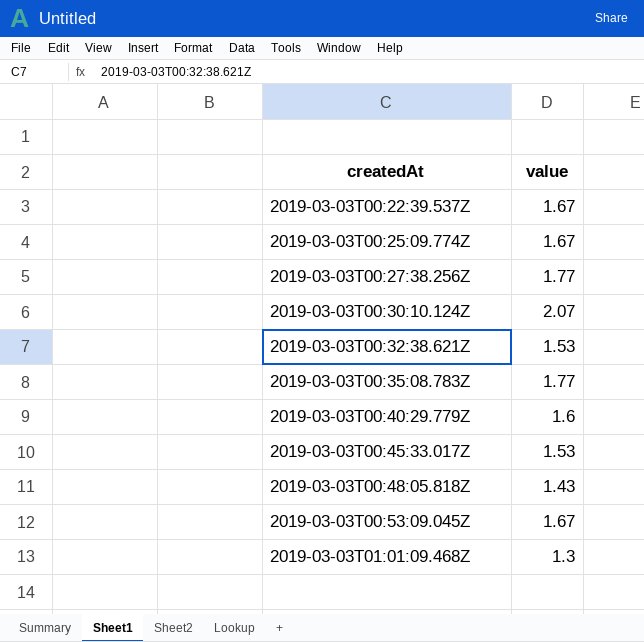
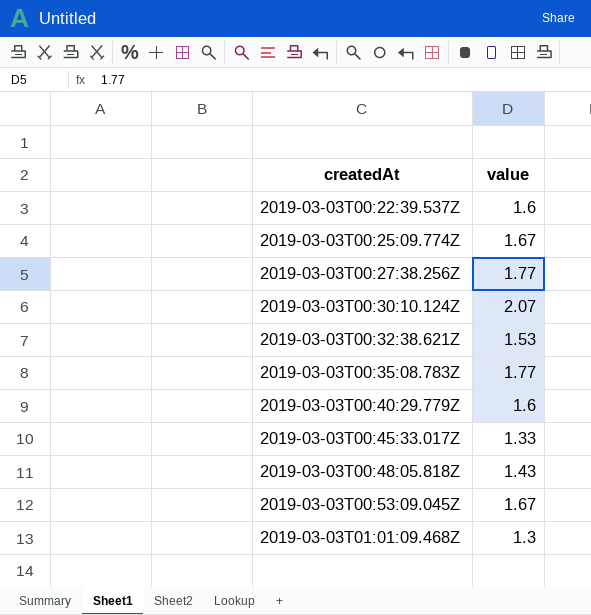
2019-03-03T00:22:39.537Z | value: 1.67 -> 1.6
2019-03-03T00:45:33.017Z | value: 1.53 -> 1.33

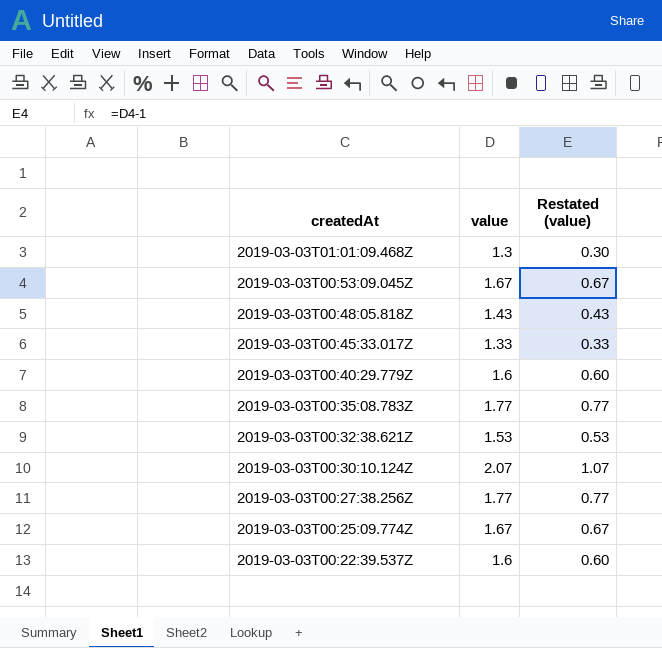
row order: createdAt ascending -> createdAt descending
column Restated (value) | formula: none -> [value] - 1

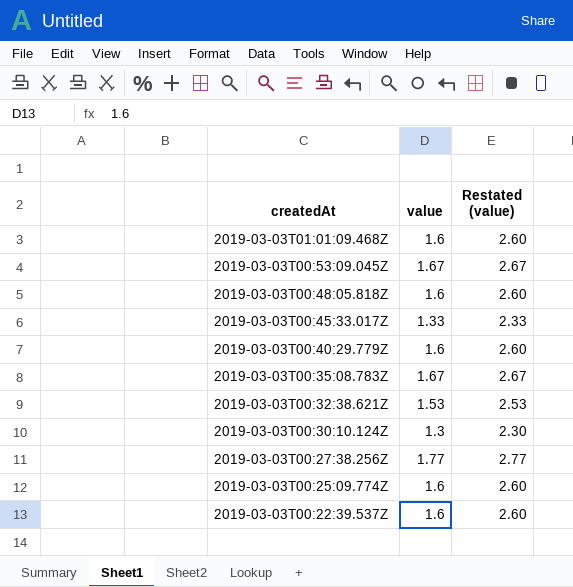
column Restated (value) | formula: [value] - 1 -> [value] + 1
2019-03-03T01:01:09.468Z | value: 1.3 -> 1.6
2019-03-03T00:48:05.818Z | value: 1.43 -> 1.6
2019-03-03T00:35:08.783Z | value: 1.77 -> 1.67
2019-03-03T00:30:10.124Z | value: 2.07 -> 1.3
2019-03-03T00:25:09.774Z | value: 1.67 -> 1.6

